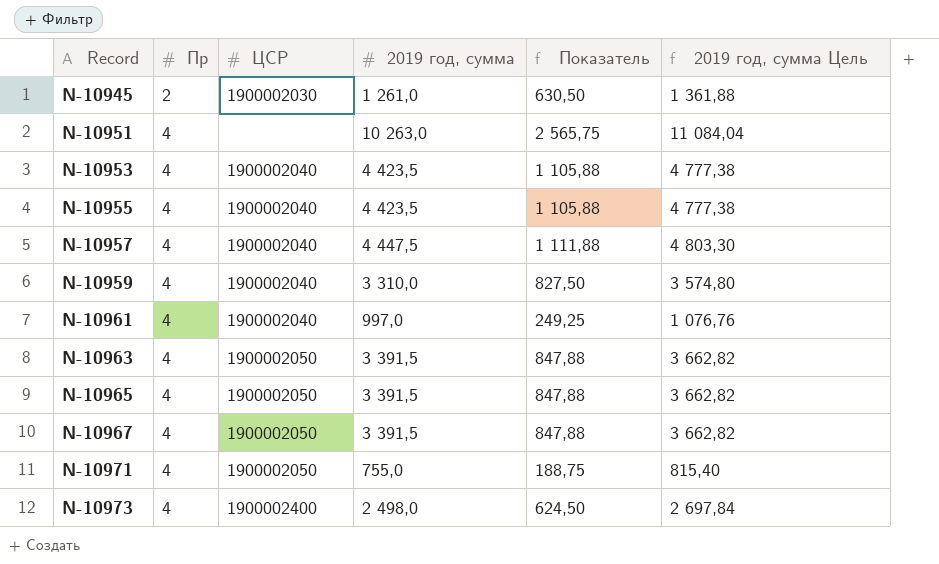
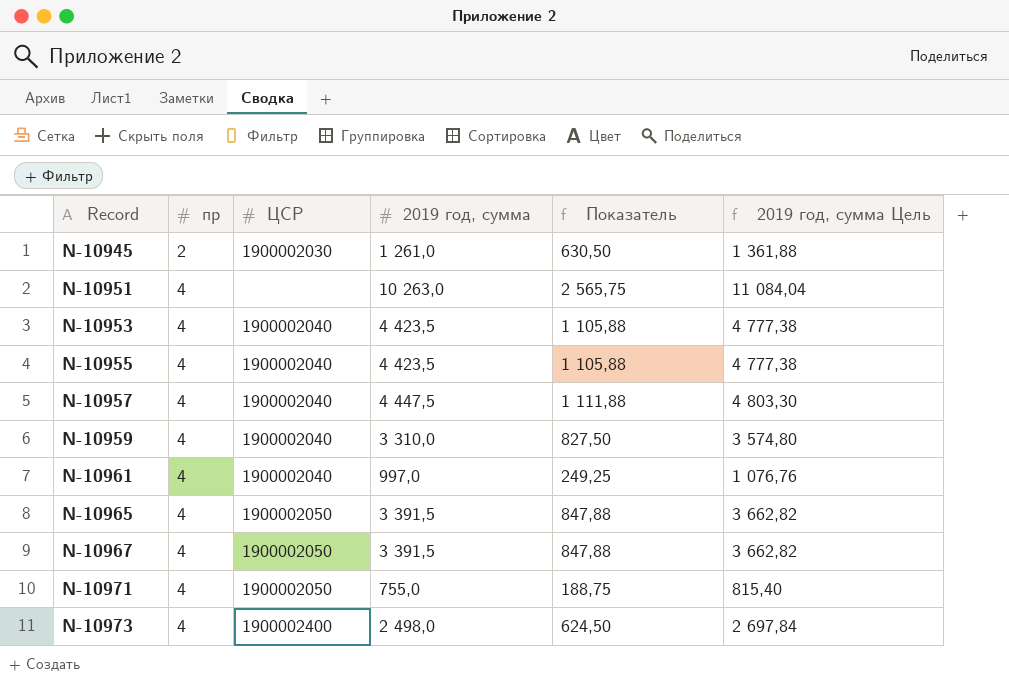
column name: Пр -> пр
row N-10963: 4 | 1900002050 | 3 391,5 | 847,88 | 3 662,82 -> none

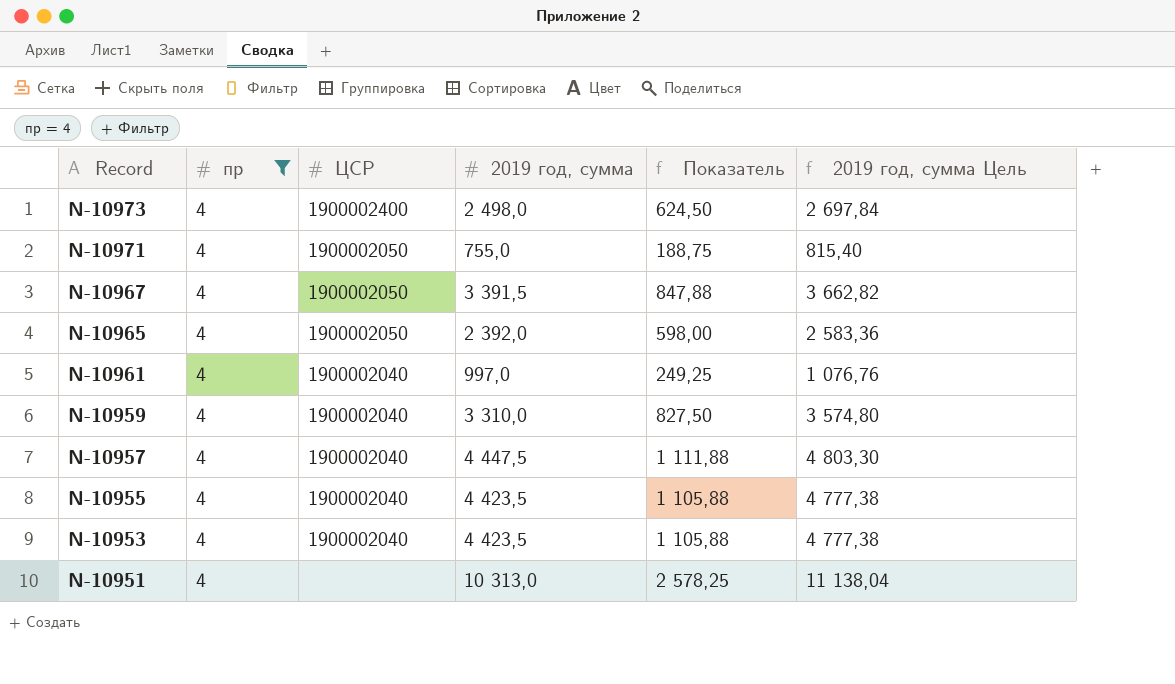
filter: none -> пр = 4
row order: Record ascending -> Record descending
N-10965 | 2019 год, сумма: 3 391,5 -> 2 392,0
N-10965 | Показатель: 847,88 -> 598,00
N-10965 | 2019 год, сумма Цель: 3 662,82 -> 2 583,36
N-10951 | 2019 год, сумма: 10 263,0 -> 10 313,0
N-10951 | Показатель: 2 565,75 -> 2 578,25
N-10951 | 2019 год, сумма Цель: 11 084,04 -> 11 138,04

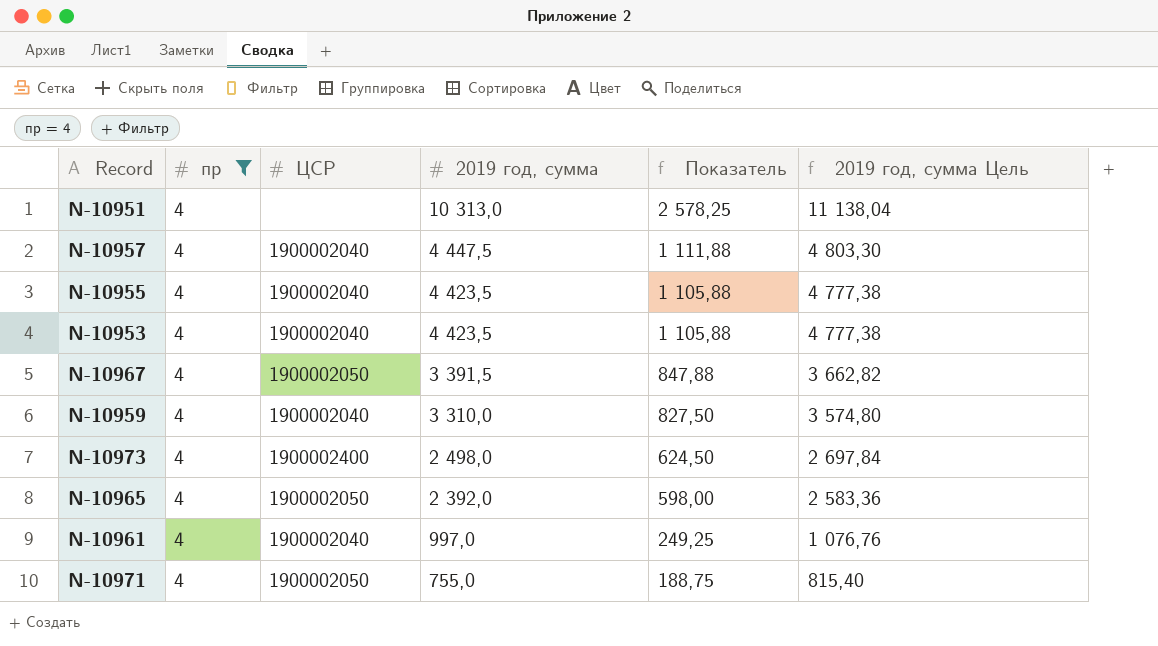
row order: Record descending -> 2019 год, сумма descending

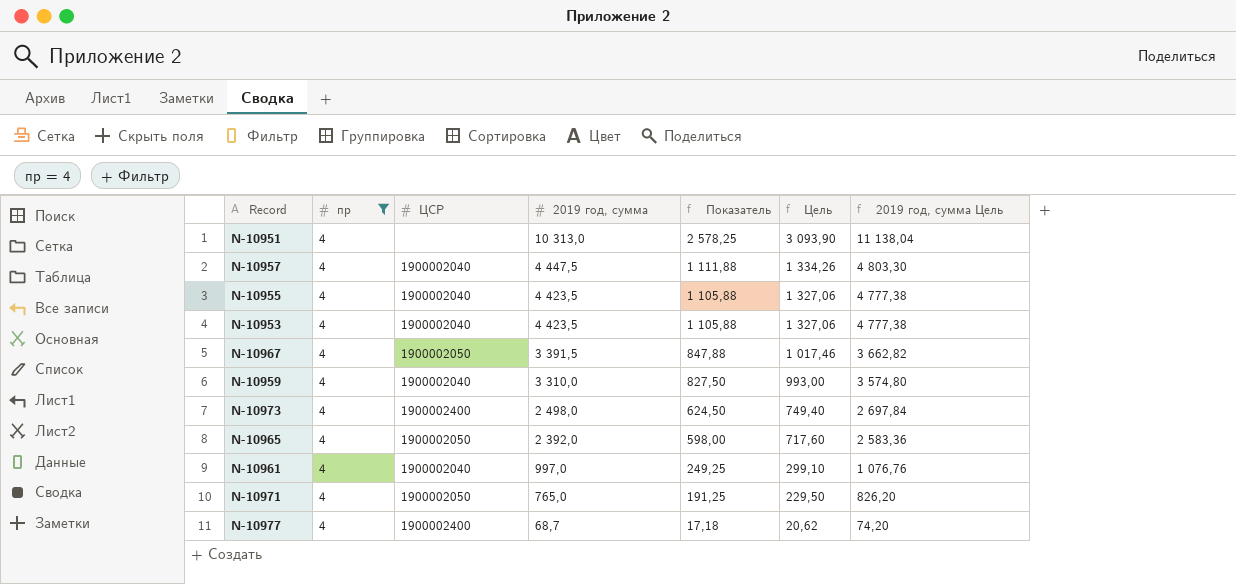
column Цель | formula: none -> [Показатель] * 1,2
N-10971 | 2019 год, сумма: 755,0 -> 765,0
N-10971 | Показатель: 188,75 -> 191,25
N-10971 | 2019 год, сумма Цель: 815,40 -> 826,20
row N-10977: none -> 4 | 1900002400 | 68,7 | 17,18 | 20,62 | 74,20

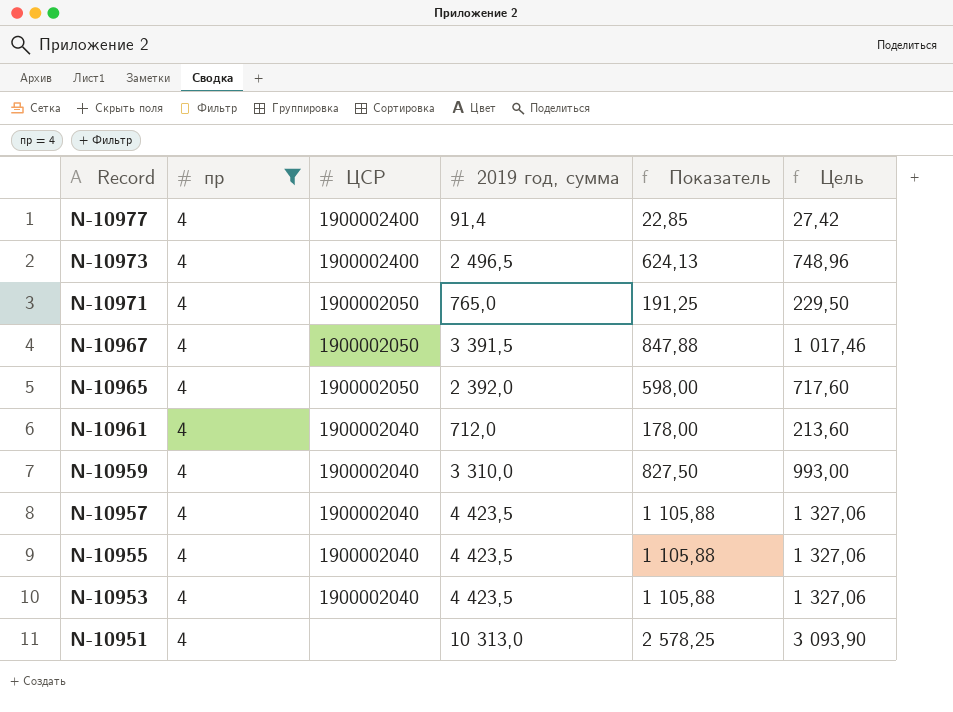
row order: 2019 год, сумма descending -> Record descending
column 2019 год, сумма Цель | formula: [2019 год, сумма] * 1,08 -> none
N-10977 | 2019 год, сумма: 68,7 -> 91,4
N-10977 | Показатель: 17,18 -> 22,85
N-10977 | Цель: 20,62 -> 27,42
N-10973 | 2019 год, сумма: 2 498,0 -> 2 496,5
N-10973 | Показатель: 624,50 -> 624,13
N-10973 | Цель: 749,40 -> 748,96
N-10961 | 2019 год, сумма: 997,0 -> 712,0
N-10961 | Показатель: 249,25 -> 178,00
N-10961 | Цель: 299,10 -> 213,60
N-10957 | 2019 год, сумма: 4 447,5 -> 4 423,5
N-10957 | Показатель: 1 111,88 -> 1 105,88
N-10957 | Цель: 1 334,26 -> 1 327,06

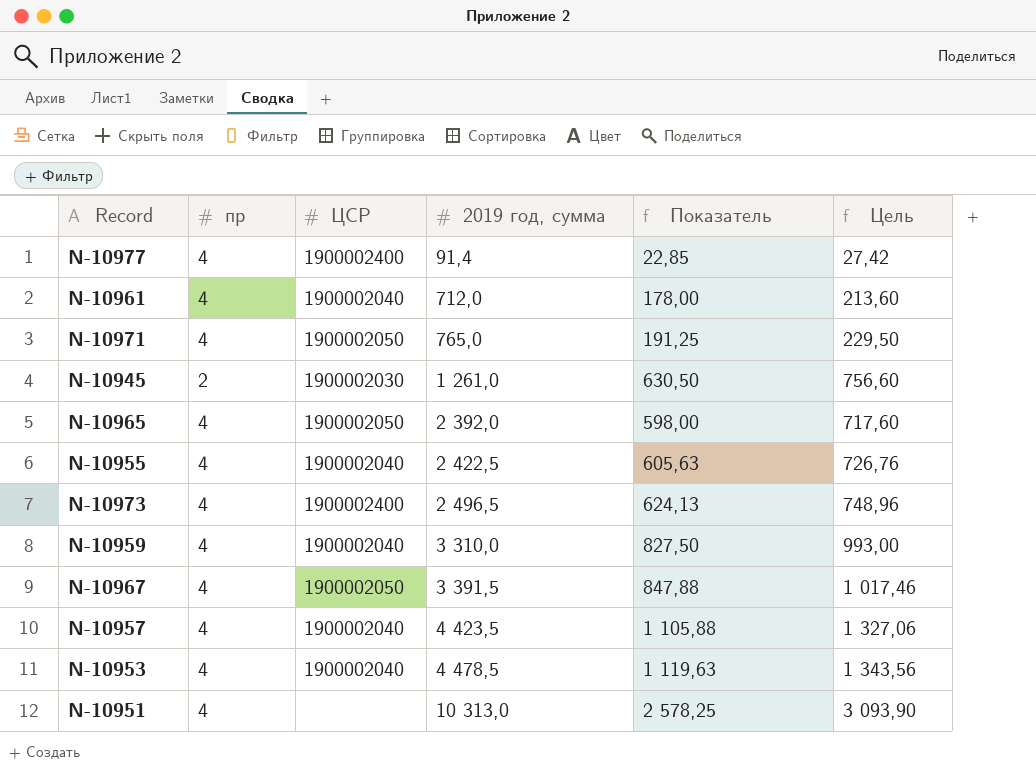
filter: пр = 4 -> none
row order: Record descending -> 2019 год, сумма ascending
N-10955 | 2019 год, сумма: 4 423,5 -> 2 422,5
N-10955 | Показатель: 1 105,88 -> 605,63
N-10955 | Цель: 1 327,06 -> 726,76
N-10953 | 2019 год, сумма: 4 423,5 -> 4 478,5
N-10953 | Показатель: 1 105,88 -> 1 119,63
N-10953 | Цель: 1 327,06 -> 1 343,56

